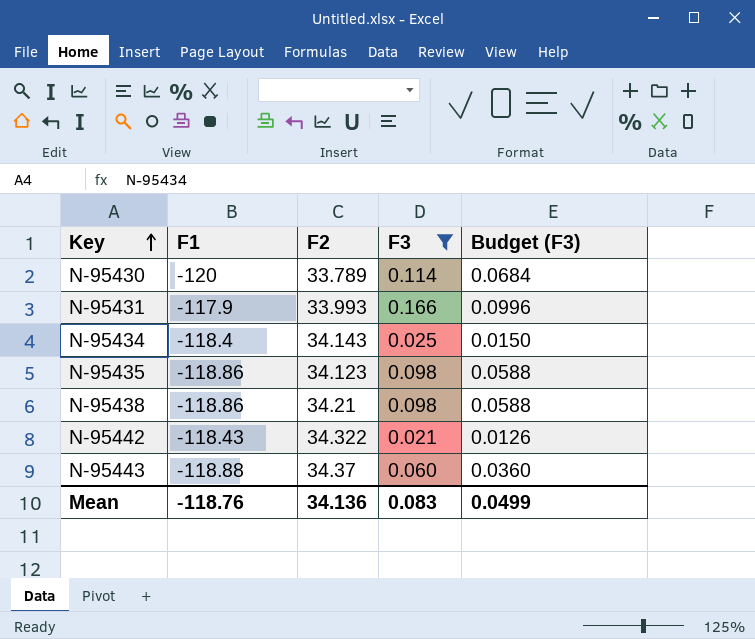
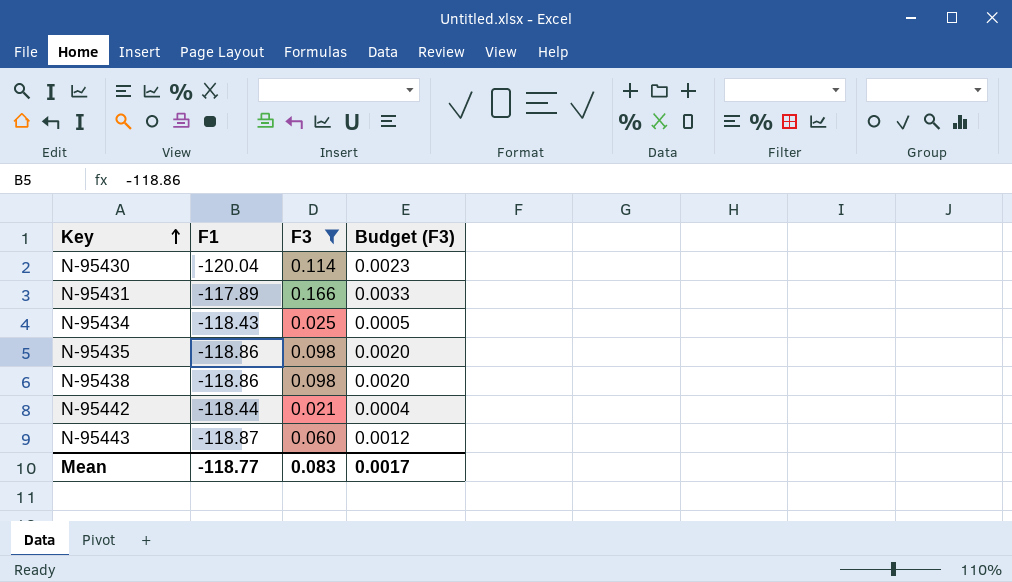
column F2 | position: 3 -> none
column Budget (F3) | formula: [F3] * 0.6 -> [F3] * 0.02
N-95430 | F1: -120 -> -120.04
N-95431 | F1: -117.9 -> -117.89
N-95434 | F1: -118.4 -> -118.43
N-95442 | F1: -118.43 -> -118.44
N-95443 | F1: -118.88 -> -118.87
Mean | F1: -118.76 -> -118.77
Mean | Budget (F3): 0.0499 -> 0.0017

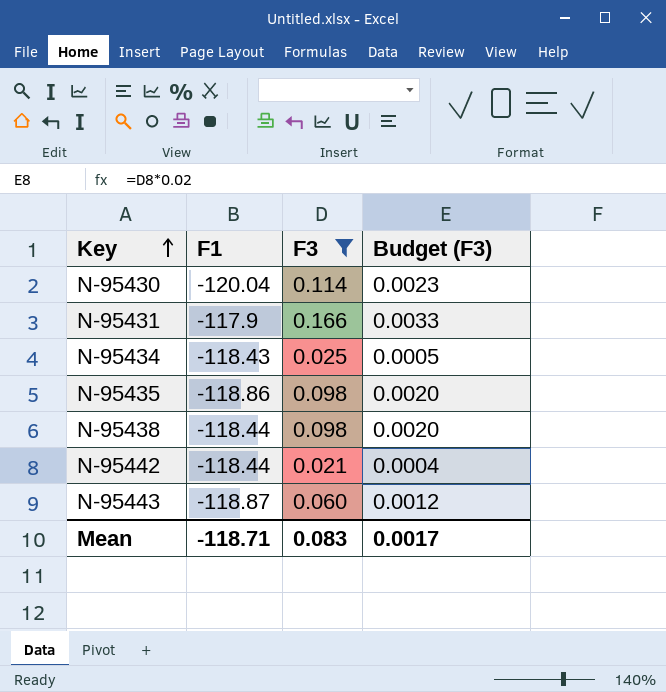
N-95431 | F1: -117.89 -> -117.9
N-95438 | F1: -118.86 -> -118.44
Mean | F1: -118.77 -> -118.71

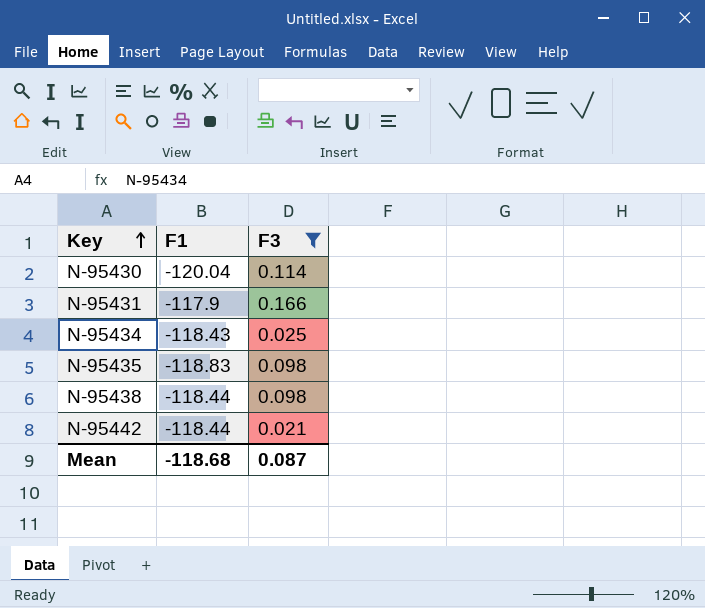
column Budget (F3) | formula: [F3] * 0.02 -> none
row N-95443: -118.87 | 0.060 | 0.0012 -> none
N-95435 | F1: -118.86 -> -118.83
Mean | F1: -118.71 -> -118.68
Mean | F3: 0.083 -> 0.087

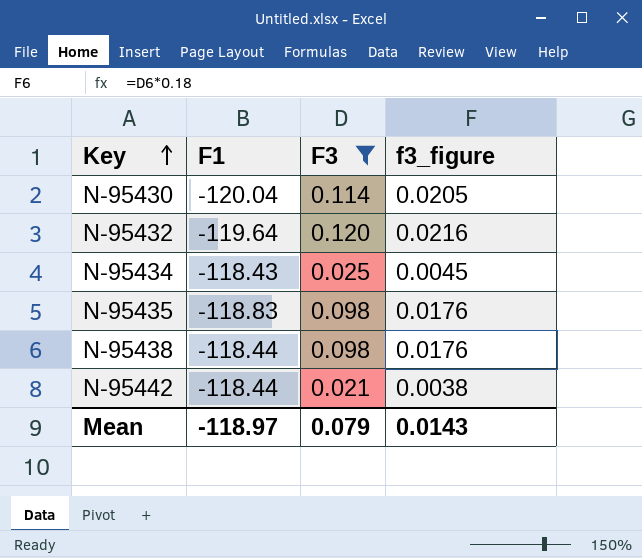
column f3_figure | formula: none -> [F3] * 0.18
row N-95431: -117.9 | 0.166 -> none
row N-95432: none -> -119.64 | 0.120 | 0.0216
Mean | F1: -118.68 -> -118.97
Mean | F3: 0.087 -> 0.079

